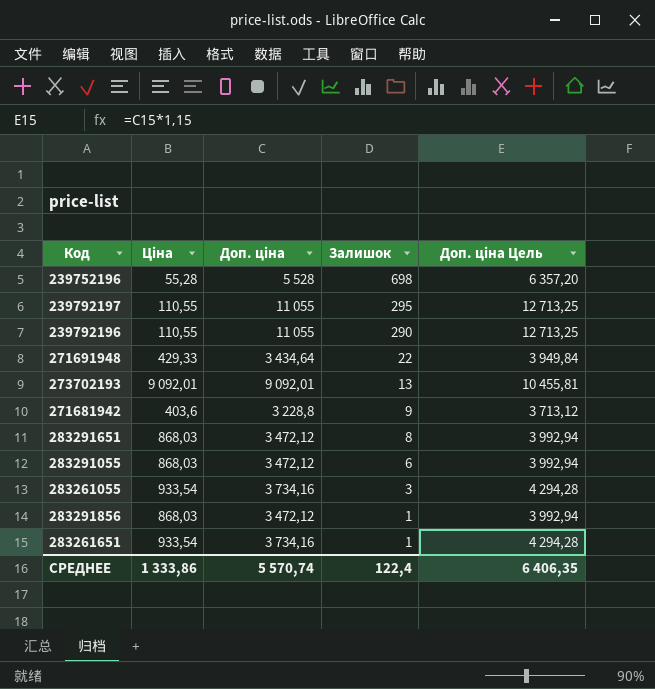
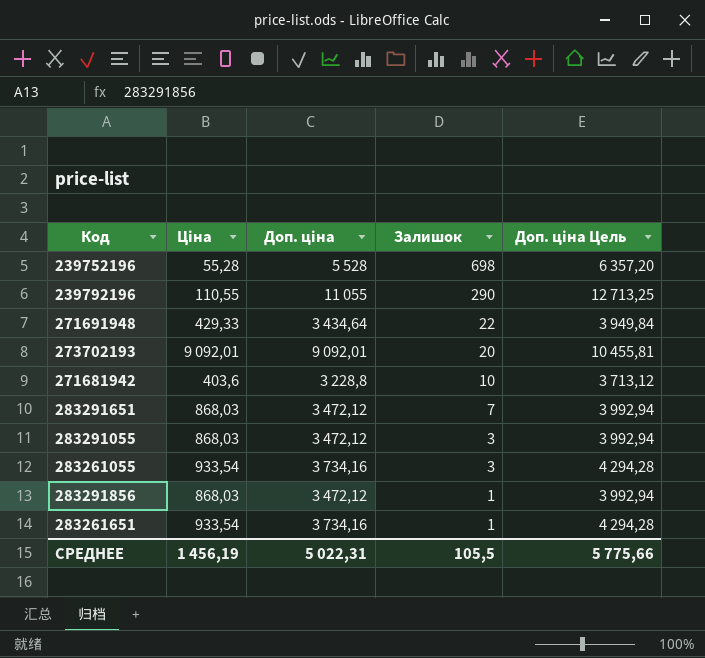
row 239792197: 110,55 | 11 055 | 295 | 12 713,25 -> none
273702193 | Залишок: 13 -> 20
271681942 | Залишок: 9 -> 10
283291651 | Залишок: 8 -> 7
283291055 | Залишок: 6 -> 3
СРЕДНЕЕ | Ціна: 1 333,86 -> 1 456,19
СРЕДНЕЕ | Доп. ціна: 5 570,74 -> 5 022,31
СРЕДНЕЕ | Залишок: 122,4 -> 105,5
СРЕДНЕЕ | Доп. ціна Цель: 6 406,35 -> 5 775,66

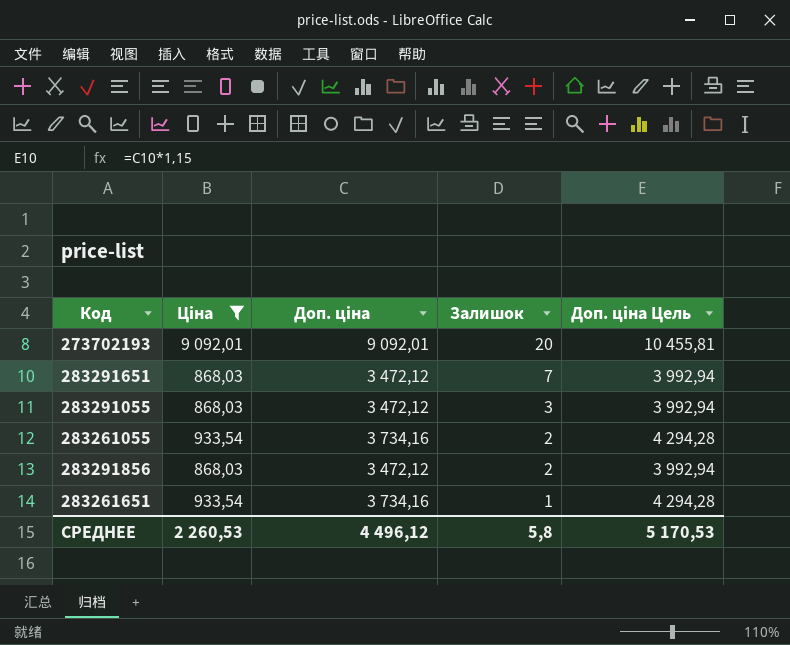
filter: none -> Ціна >= 868,03
283261055 | Залишок: 3 -> 2
283291856 | Залишок: 1 -> 2
СРЕДНЕЕ | Ціна: 1 456,19 -> 2 260,53
СРЕДНЕЕ | Доп. ціна: 5 022,31 -> 4 496,12
СРЕДНЕЕ | Залишок: 105,5 -> 5,8
СРЕДНЕЕ | Доп. ціна Цель: 5 775,66 -> 5 170,53

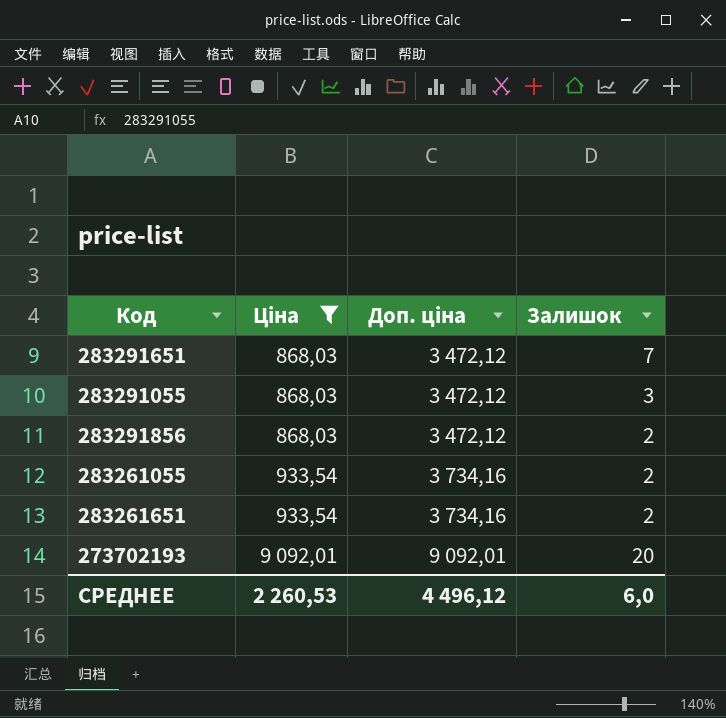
row order: Залишок descending -> Ціна ascending
column Доп. ціна Цель | formula: [Доп. ціна] * 1,15 -> none
283261651 | Залишок: 1 -> 2
СРЕДНЕЕ | Залишок: 5,8 -> 6,0

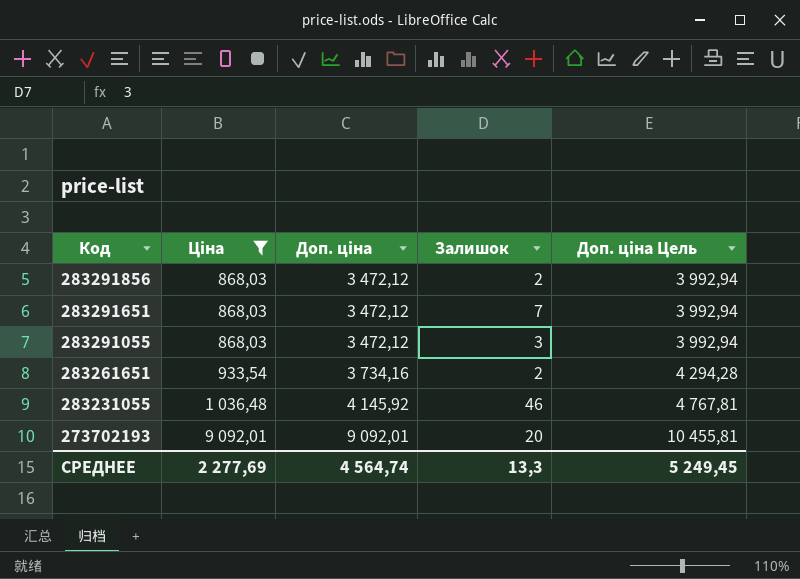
row order: Ціна ascending -> Код descending
column Доп. ціна Цель | formula: none -> [Доп. ціна] * 1,15
row 283261055: 933,54 | 3 734,16 | 2 -> none
row 283231055: none -> 1 036,48 | 4 145,92 | 46 | 4 767,81
СРЕДНЕЕ | Ціна: 2 260,53 -> 2 277,69
СРЕДНЕЕ | Доп. ціна: 4 496,12 -> 4 564,74
СРЕДНЕЕ | Залишок: 6,0 -> 13,3

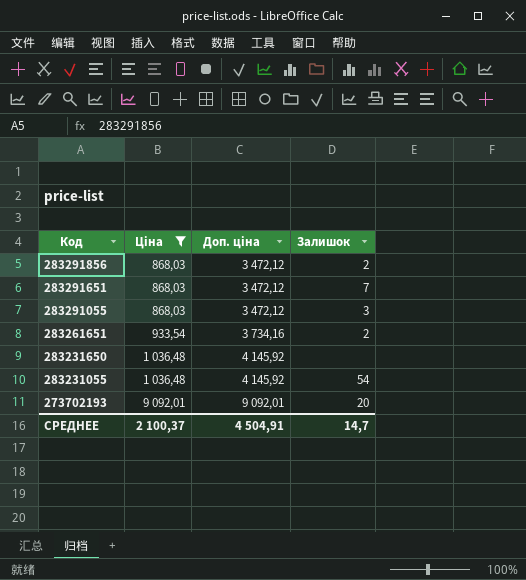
column Доп. ціна Цель | formula: [Доп. ціна] * 1,15 -> none
row 283231650: none -> 1 036,48 | 4 145,92 | none
283231055 | Залишок: 46 -> 54
СРЕДНЕЕ | Ціна: 2 277,69 -> 2 100,37
СРЕДНЕЕ | Доп. ціна: 4 564,74 -> 4 504,91
СРЕДНЕЕ | Залишок: 13,3 -> 14,7

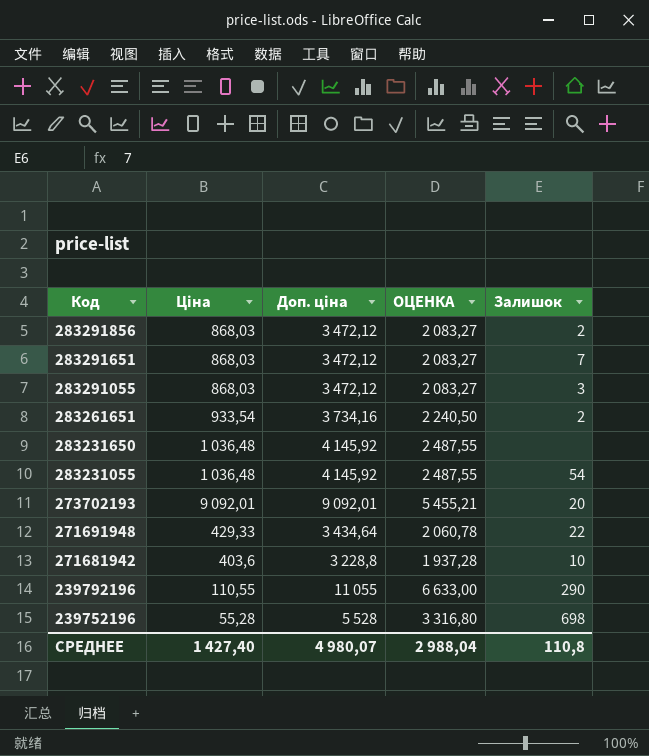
filter: Ціна >= 868,03 -> none
column ОЦЕНКА | formula: none -> [Доп. ціна] * 0,6
СРЕДНЕЕ | Ціна: 2 100,37 -> 1 427,40
СРЕДНЕЕ | Доп. ціна: 4 504,91 -> 4 980,07
СРЕДНЕЕ | Залишок: 14,7 -> 110,8

